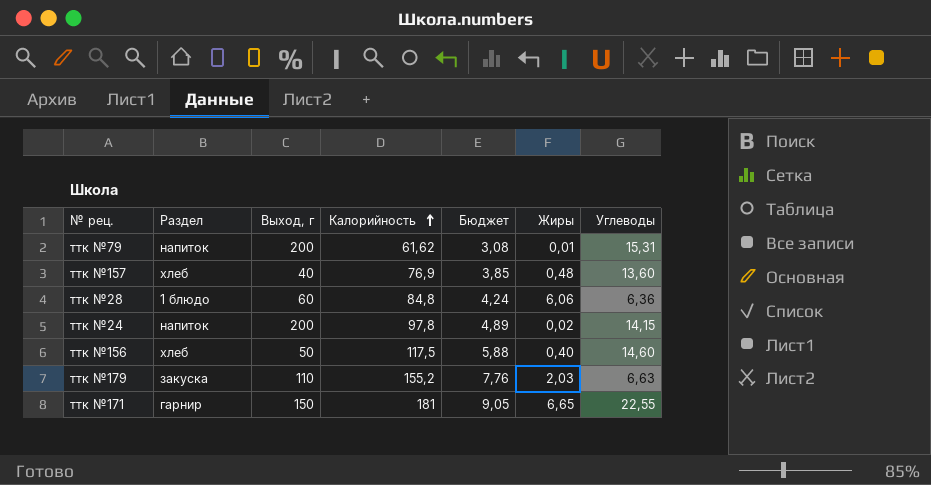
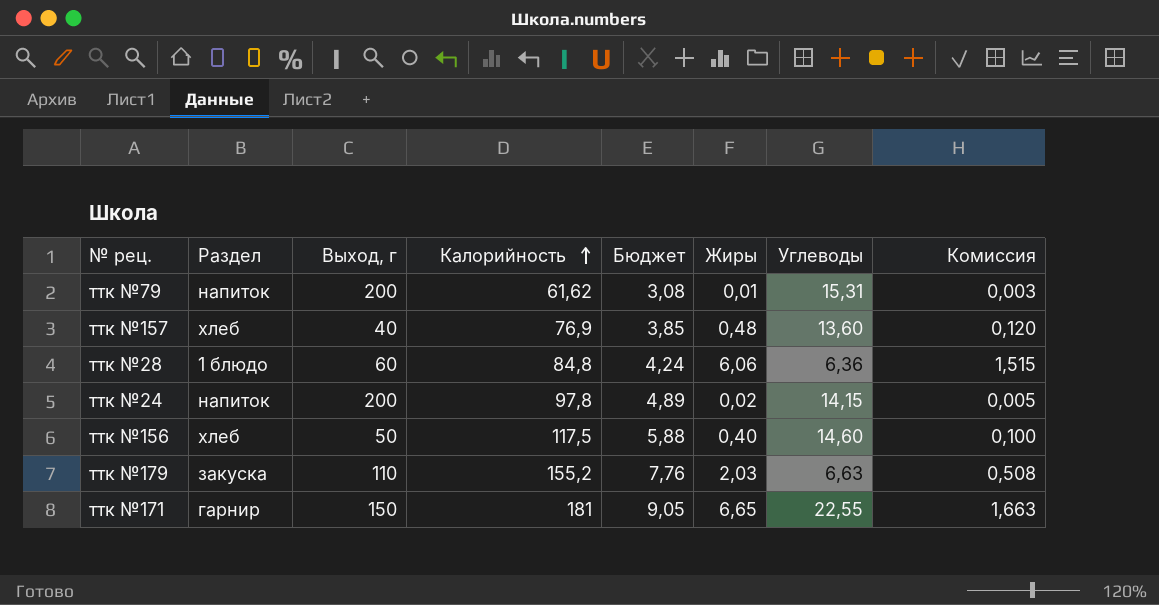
column Комиссия | formula: none -> [Жиры] * 0,25

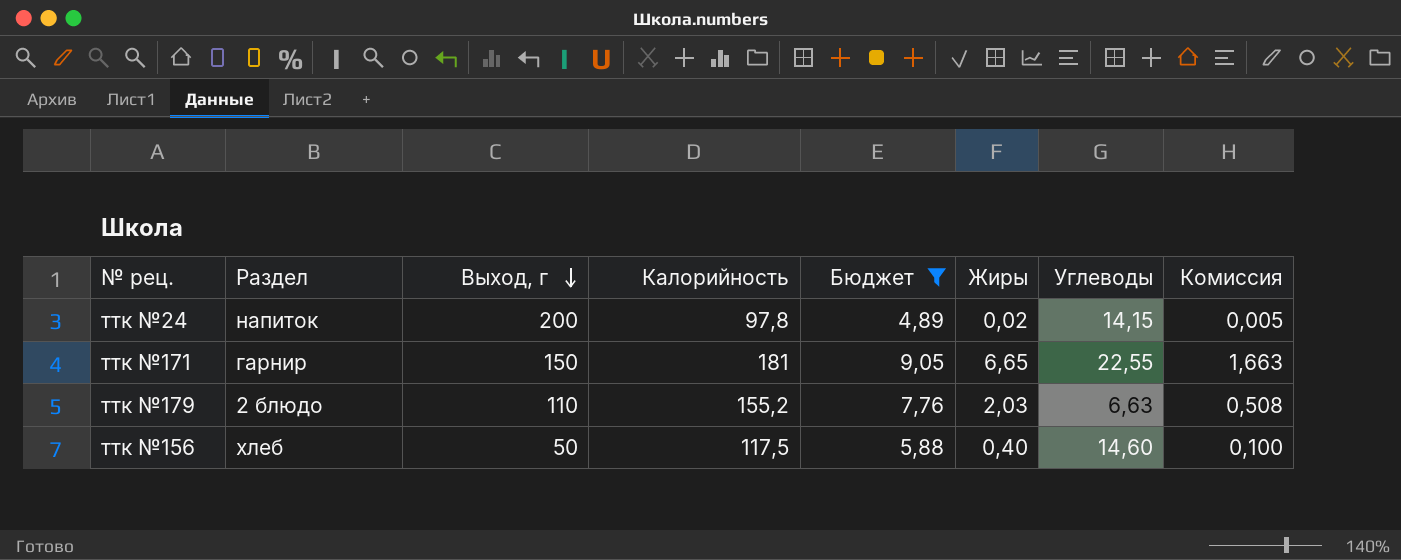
filter: none -> Бюджет >= 4,89
row order: Калорийность ascending -> Выход, г descending
ттк №179 | Раздел: закуска -> 2 блюдо

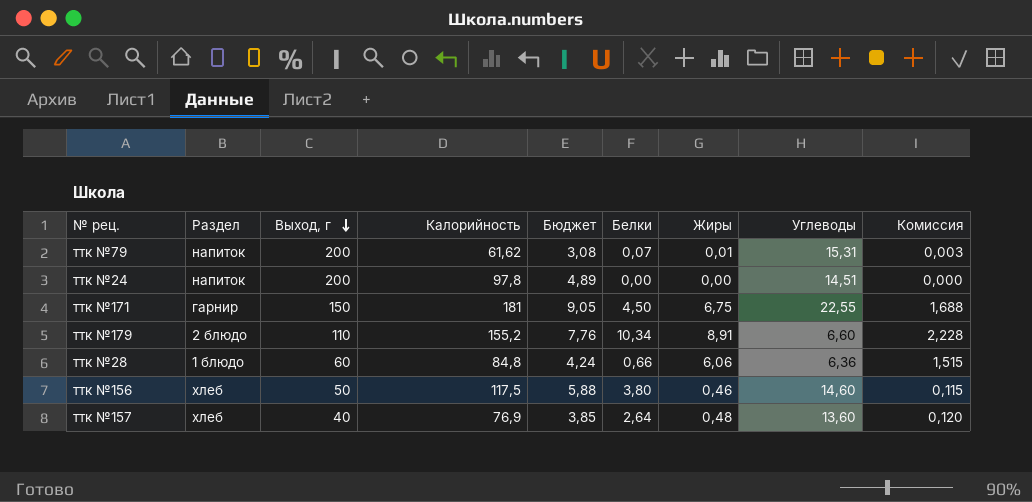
filter: Бюджет >= 4,89 -> none
column Белки | position: none -> 6
ттк №24 | Жиры: 0,02 -> 0,00
ттк №24 | Углеводы: 14,15 -> 14,51
ттк №24 | Комиссия: 0,005 -> 0,000
ттк №171 | Жиры: 6,65 -> 6,75
ттк №171 | Комиссия: 1,663 -> 1,688
ттк №179 | Жиры: 2,03 -> 8,91
ттк №179 | Углеводы: 6,63 -> 6,60
ттк №179 | Комиссия: 0,508 -> 2,228
ттк №156 | Жиры: 0,40 -> 0,46
ттк №156 | Комиссия: 0,100 -> 0,115

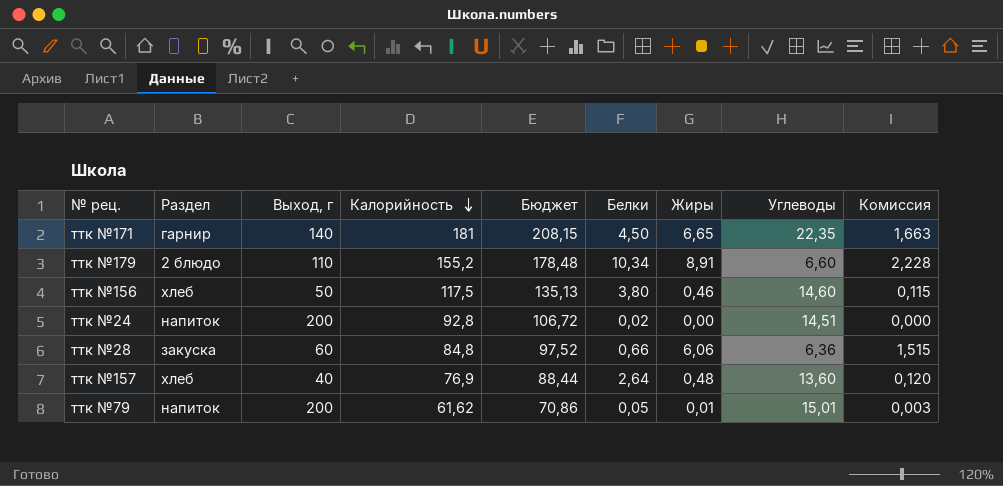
row order: Выход, г descending -> Калорийность descending
column Бюджет | formula: [Калорийность] * 0,05 -> [Калорийность] * 1,15
ттк №171 | Выход, г: 150 -> 140
ттк №171 | Жиры: 6,75 -> 6,65
ттк №171 | Углеводы: 22,55 -> 22,35
ттк №171 | Комиссия: 1,688 -> 1,663
ттк №24 | Калорийность: 97,8 -> 92,8
ттк №24 | Белки: 0,00 -> 0,02
ттк №28 | Раздел: 1 блюдо -> закуска
ттк №79 | Белки: 0,07 -> 0,05
ттк №79 | Углеводы: 15,31 -> 15,01

